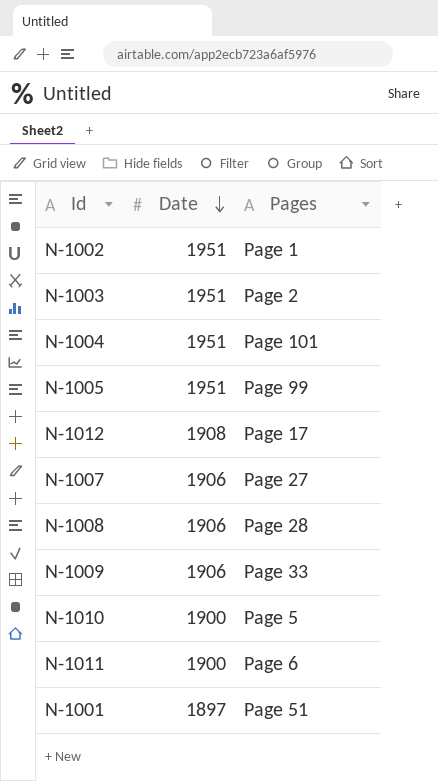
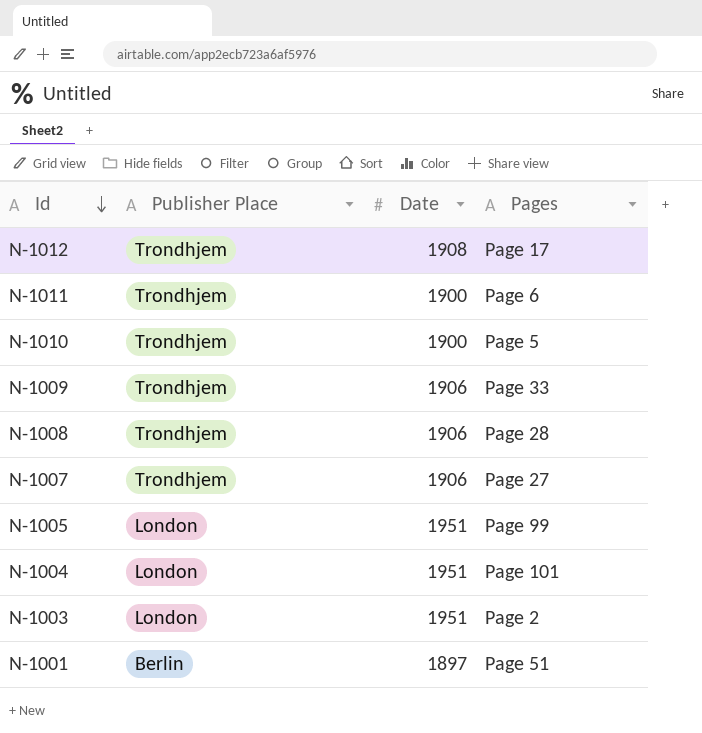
row order: Date descending -> Id descending
column Publisher Place | position: none -> 2
row N-1002: 1951 | Page 1 -> none

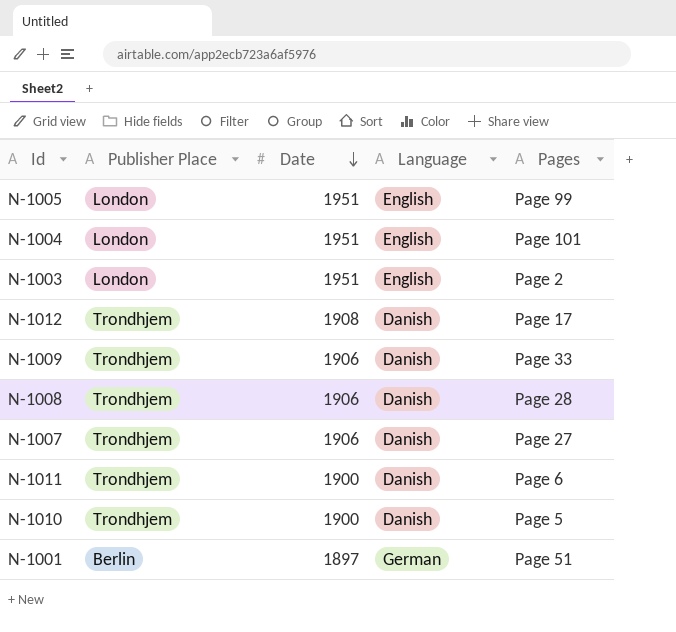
row order: Id descending -> Date descending
column Language | position: none -> 4

